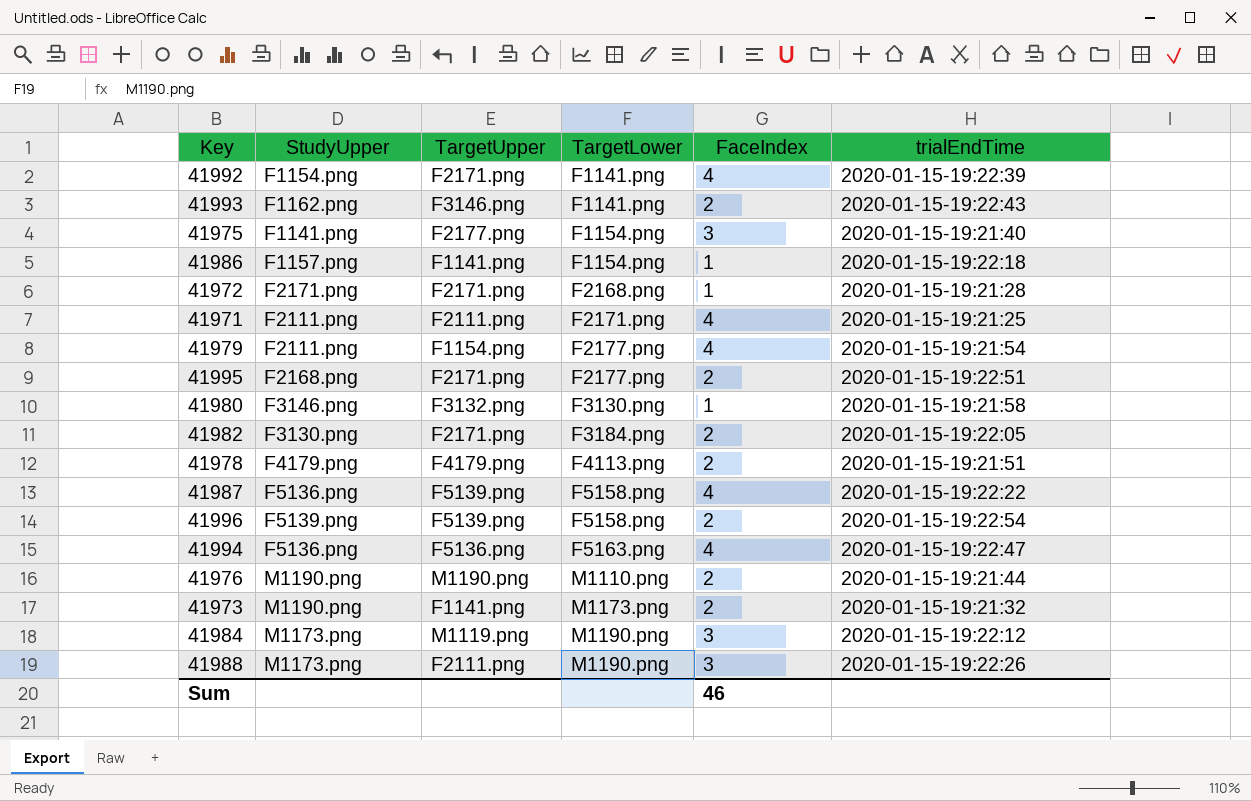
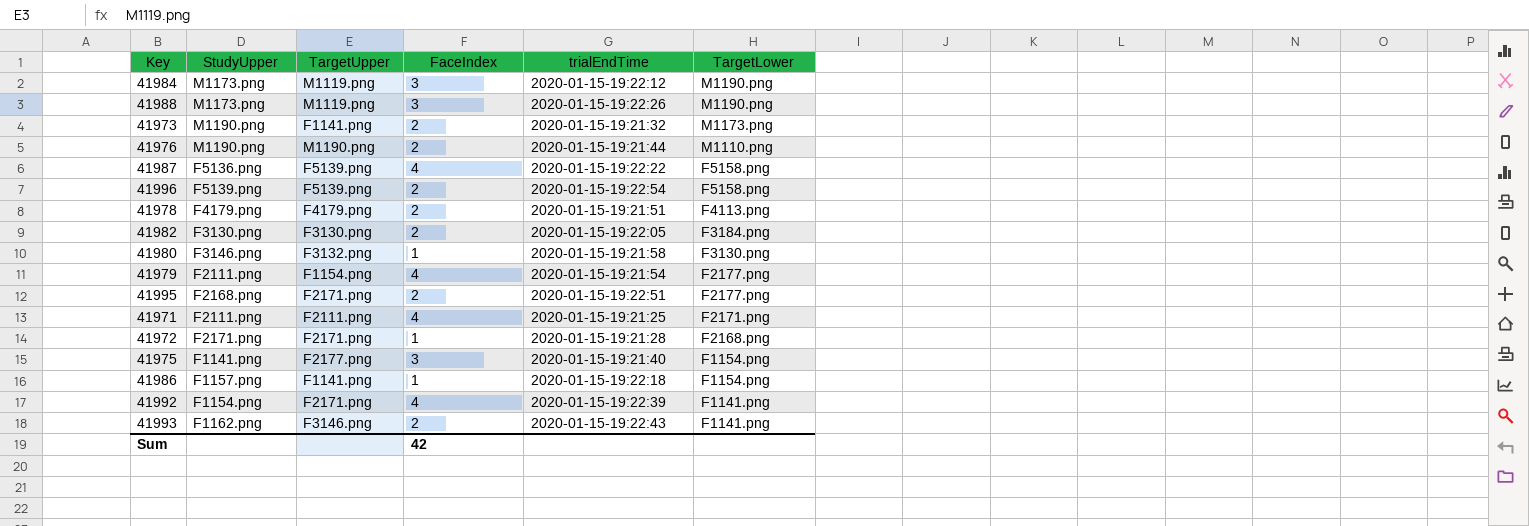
row order: TargetLower ascending -> TargetLower descending
column TargetLower | position: 4 -> 6
row 41994: F5136.png | F5136.png | F5163.png | 4 | 2020-01-15-19:22:47 -> none
41988 | TargetUpper: F2111.png -> M1119.png
41982 | TargetUpper: F2171.png -> F3130.png
Sum | FaceIndex: 46 -> 42

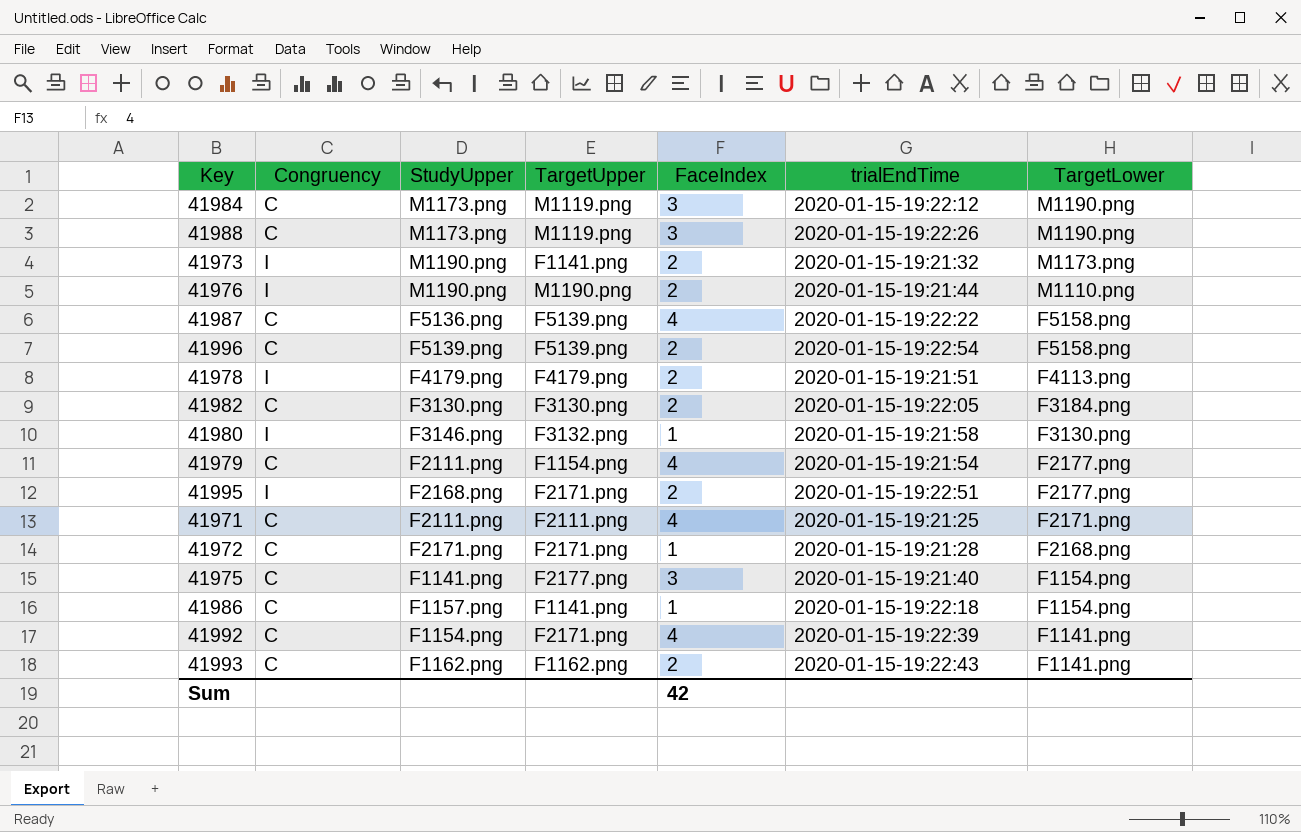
column Congruency | position: none -> 2
41993 | TargetUpper: F3146.png -> F1162.png

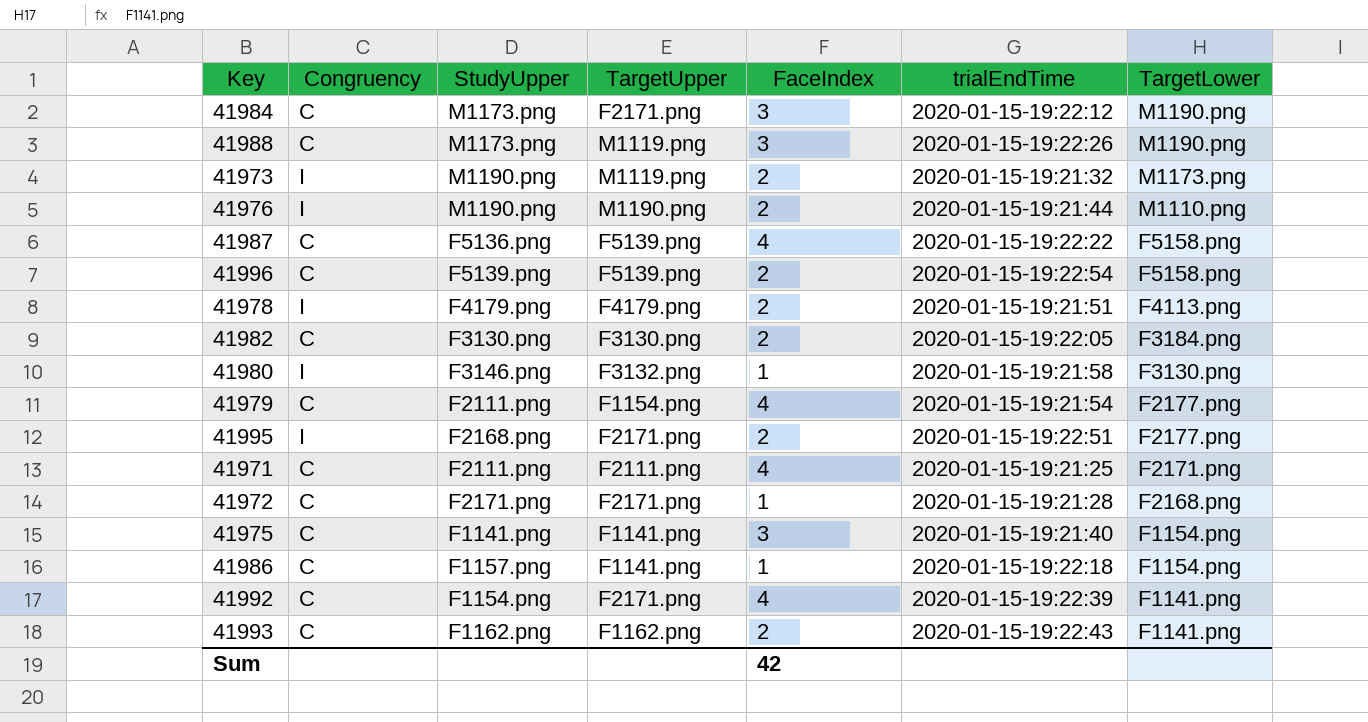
41984 | TargetUpper: M1119.png -> F2171.png
41973 | TargetUpper: F1141.png -> M1119.png
41975 | TargetUpper: F2177.png -> F1141.png

